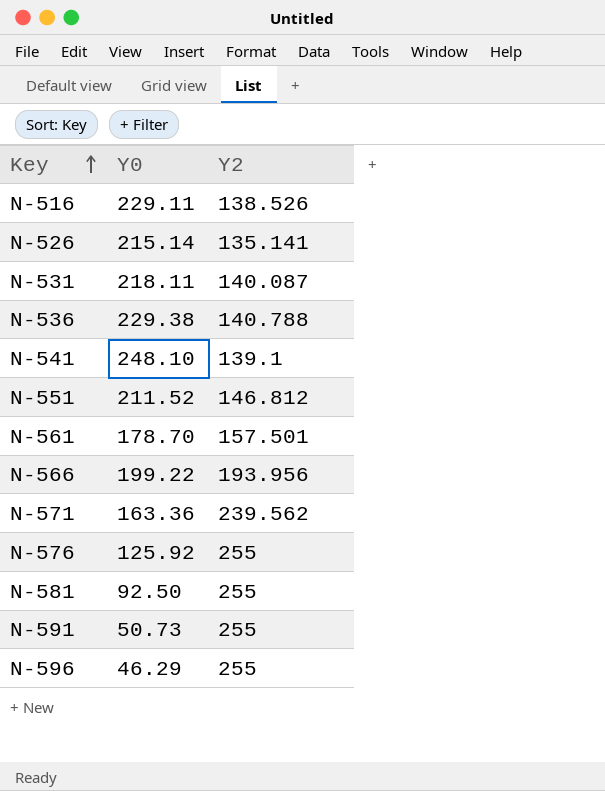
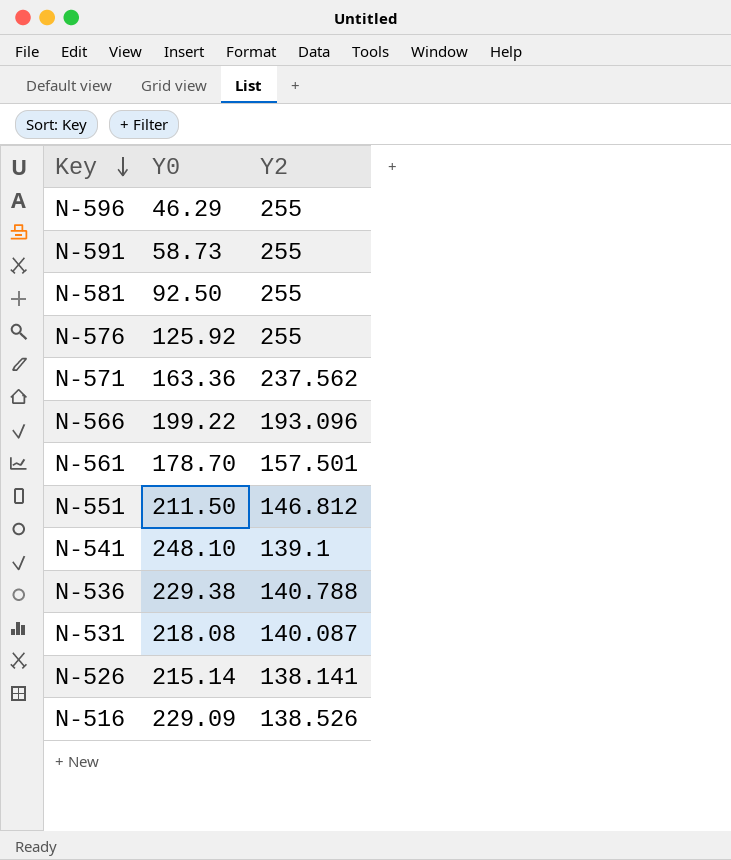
row order: Key ascending -> Key descending
N-591 | Y0: 50.73 -> 58.73
N-571 | Y2: 239.562 -> 237.562
N-566 | Y2: 193.956 -> 193.096
N-551 | Y0: 211.52 -> 211.50
N-531 | Y0: 218.11 -> 218.08
N-526 | Y2: 135.141 -> 138.141
N-516 | Y0: 229.11 -> 229.09

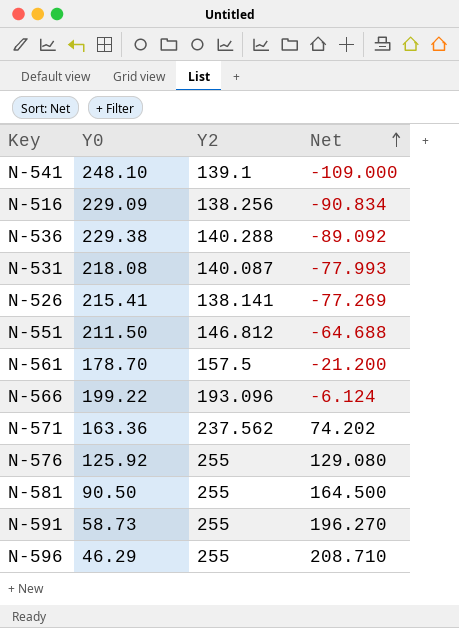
row order: Key descending -> Net ascending
column Net | formula: none -> [Y2] - [Y0]
N-516 | Y2: 138.526 -> 138.256
N-536 | Y2: 140.788 -> 140.288
N-526 | Y0: 215.14 -> 215.41
N-561 | Y2: 157.501 -> 157.5
N-581 | Y0: 92.50 -> 90.50

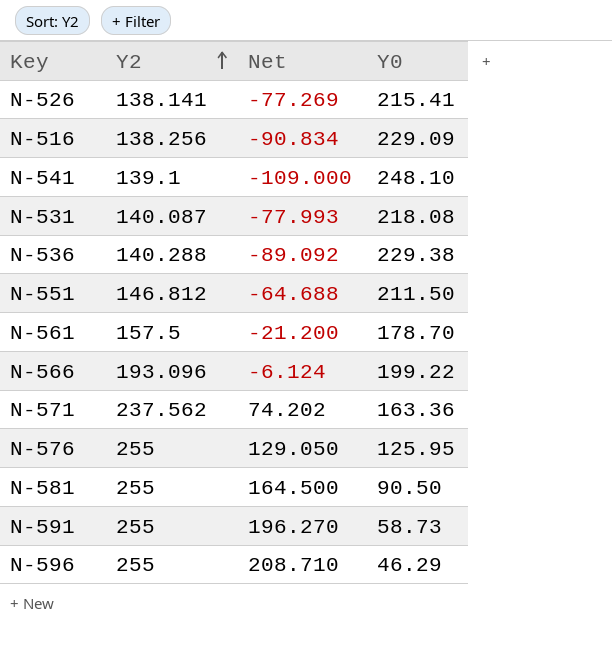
row order: Net ascending -> Y2 ascending
column Y0 | position: 2 -> 4
N-576 | Net: 129.080 -> 129.050
N-576 | Y0: 125.92 -> 125.95

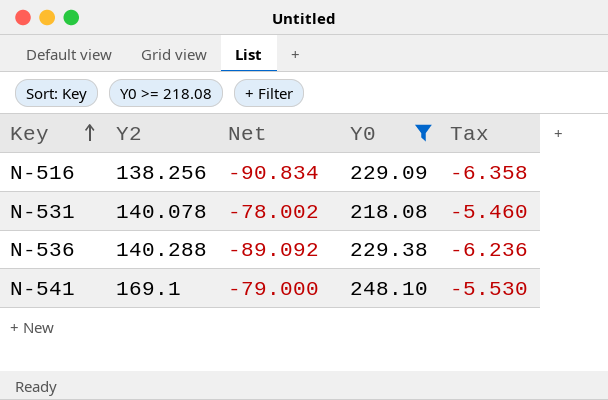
filter: none -> Y0 >= 218.08
row order: Y2 ascending -> Key ascending
column Tax | formula: none -> [Net] * 0.07
N-531 | Y2: 140.087 -> 140.078
N-531 | Net: -77.993 -> -78.002
N-541 | Y2: 139.1 -> 169.1
N-541 | Net: -109.000 -> -79.000

